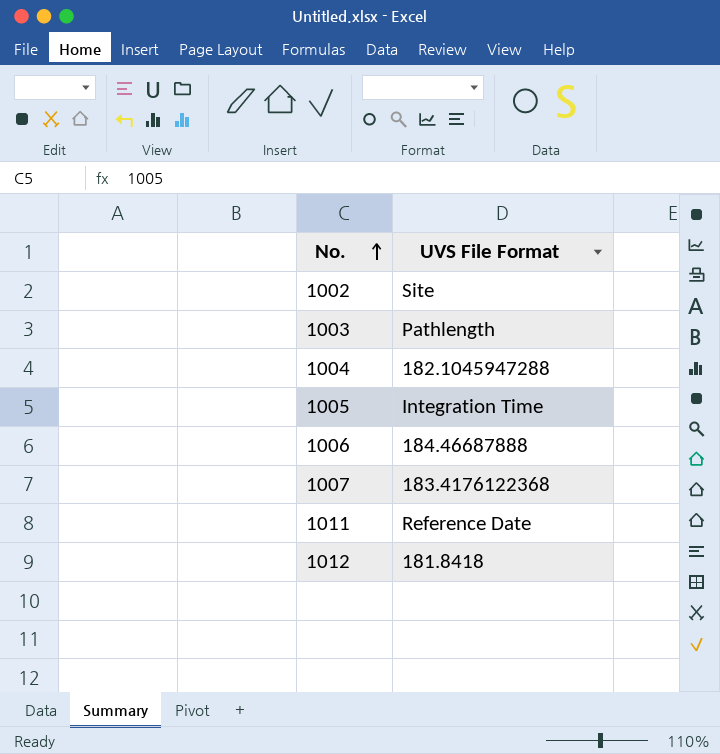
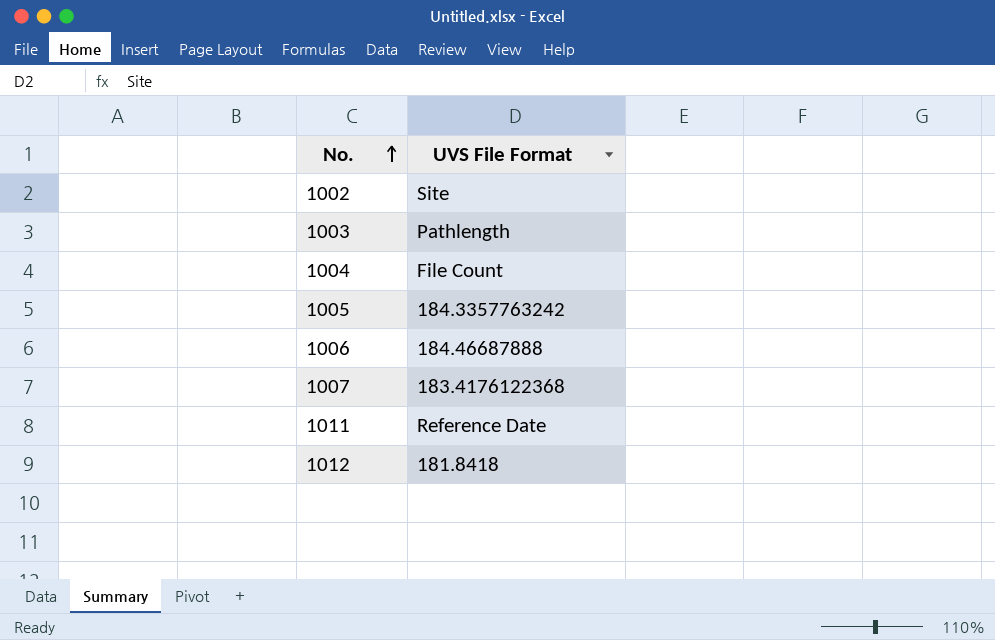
1004 | UVS File Format: 182.1045947288 -> File Count
1005 | UVS File Format: Integration Time -> 184.3357763242

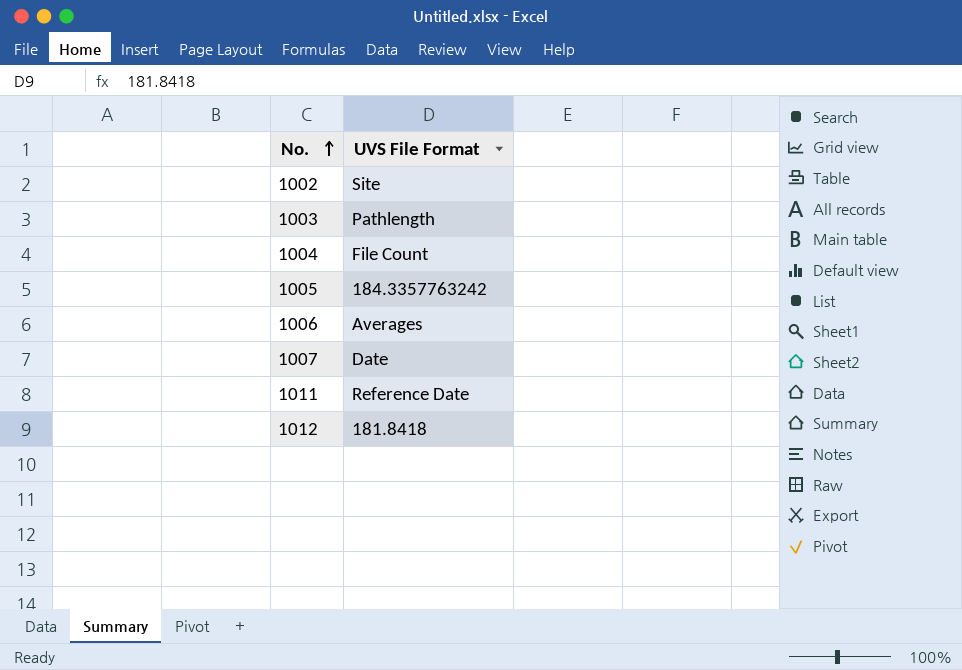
1006 | UVS File Format: 184.46687888 -> Averages
1007 | UVS File Format: 183.4176122368 -> Date

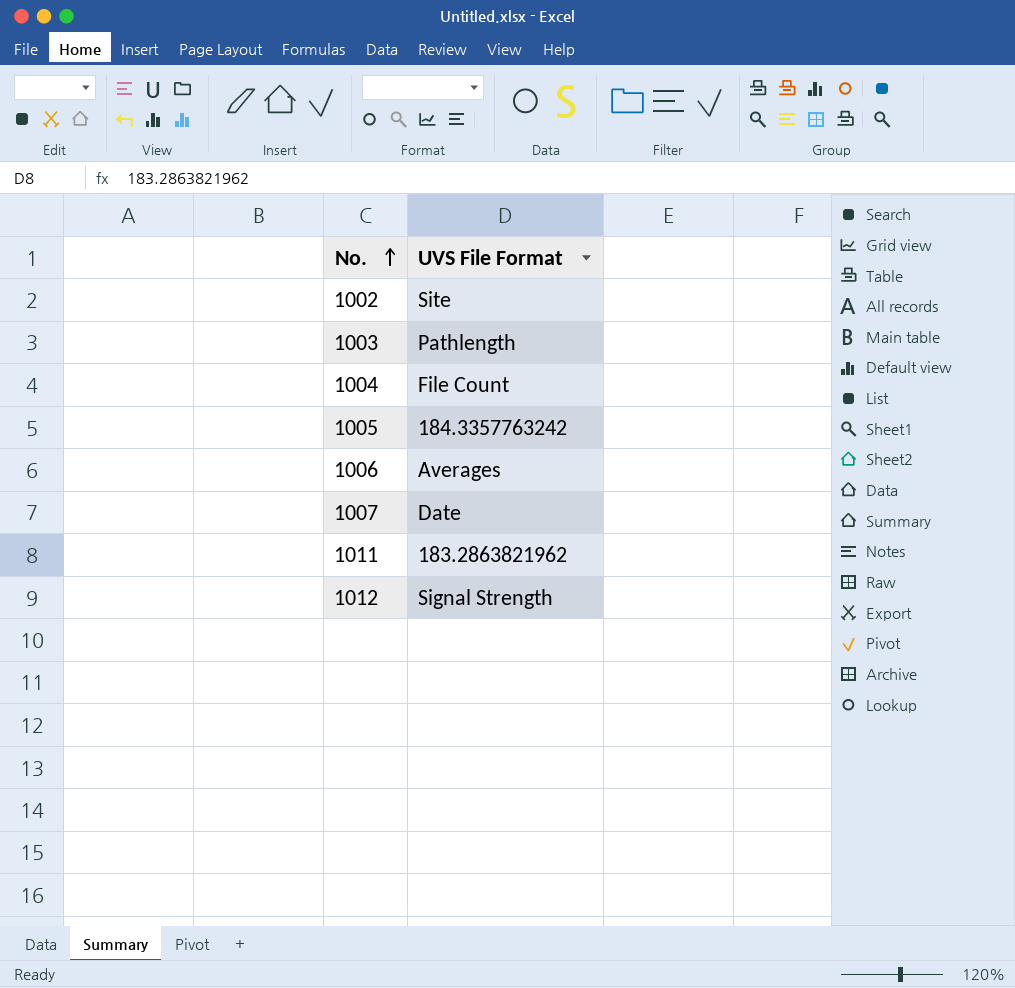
1011 | UVS File Format: Reference Date -> 183.2863821962
1012 | UVS File Format: 181.8418 -> Signal Strength

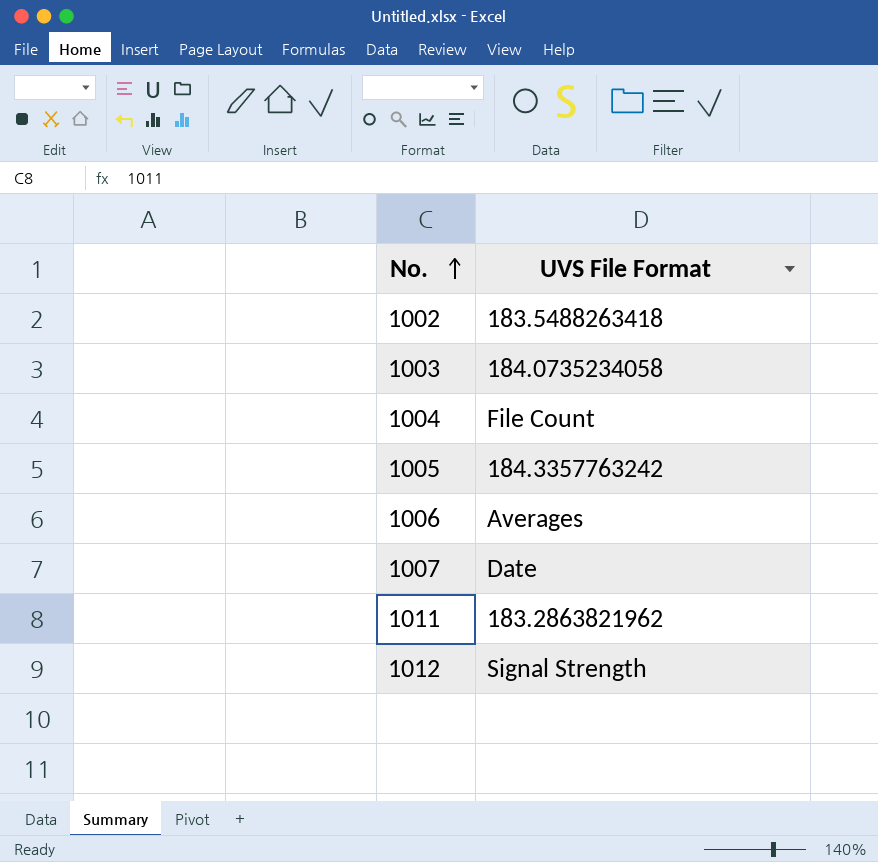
1002 | UVS File Format: Site -> 183.5488263418
1003 | UVS File Format: Pathlength -> 184.0735234058

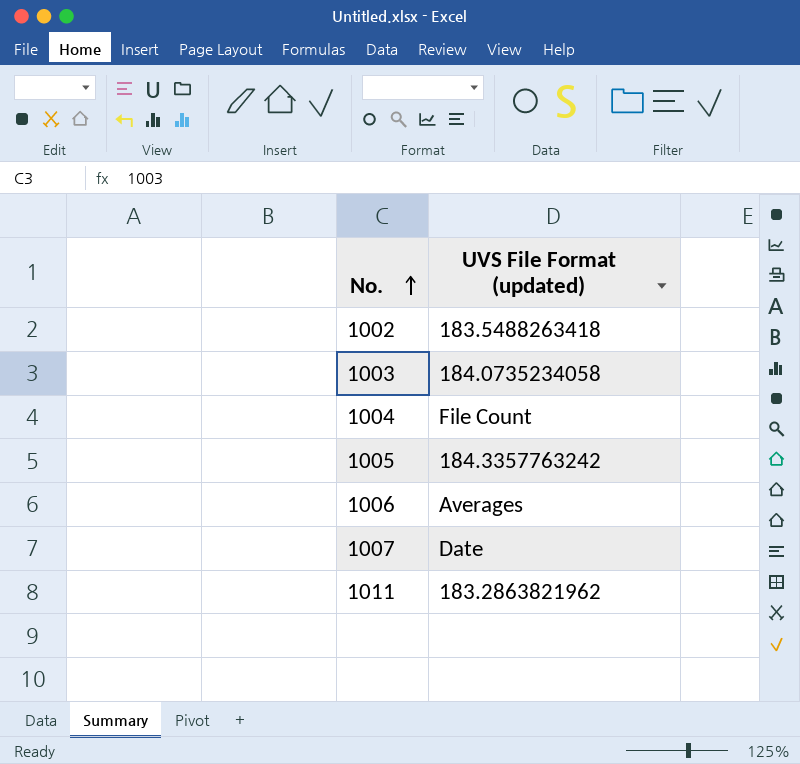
column name: UVS File Format -> UVS File Format (updated)
row 1012: Signal Strength -> none

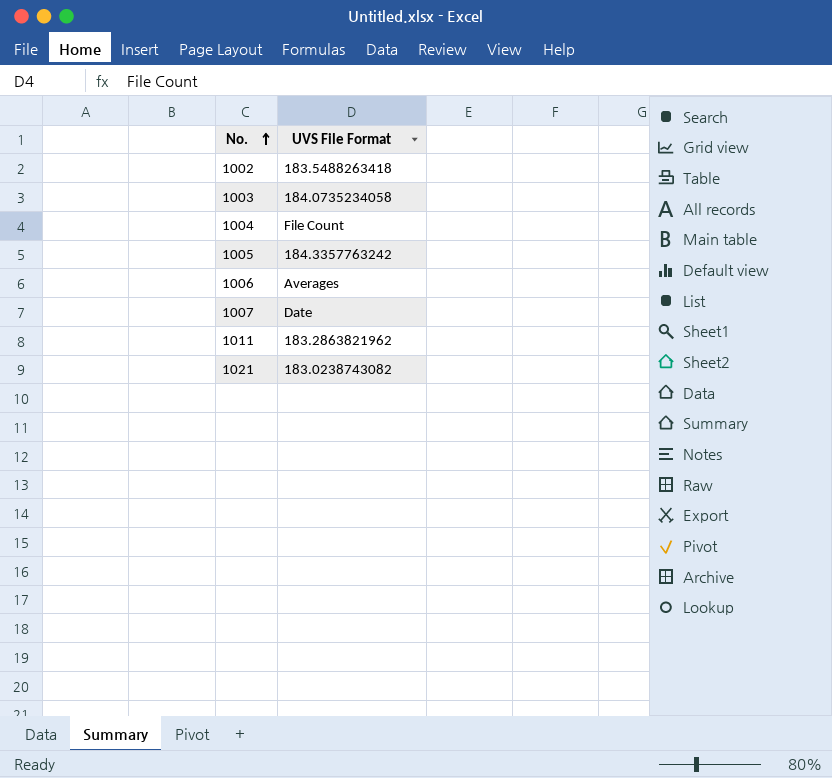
column name: UVS File Format (updated) -> UVS File Format
row 1021: none -> 183.0238743082

